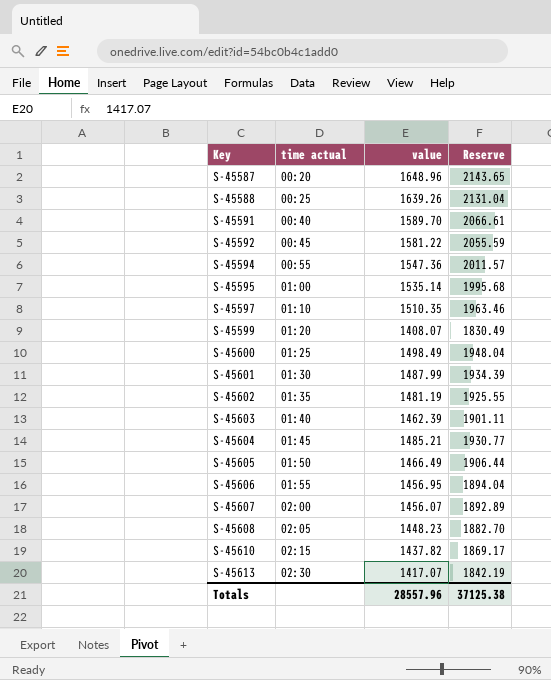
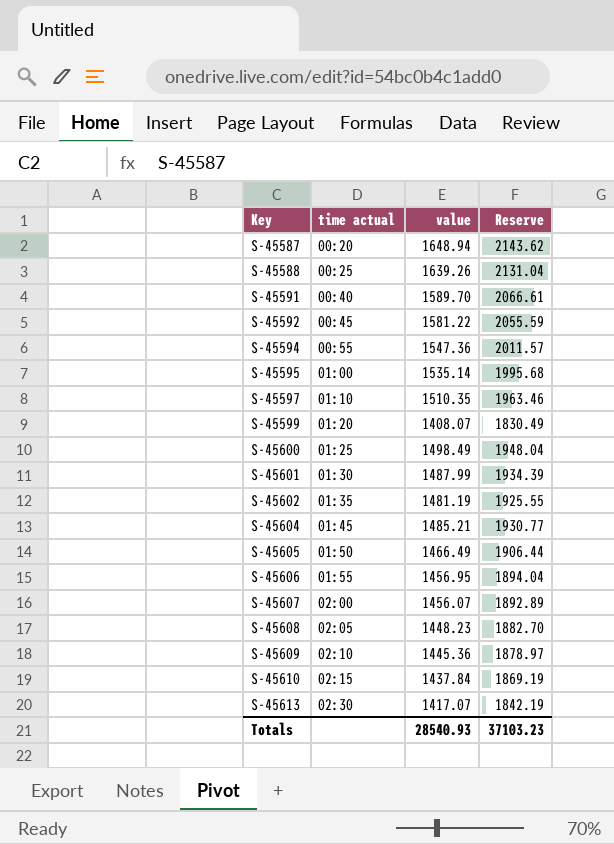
row S-45603: 01:40 | 1462.39 | 1901.11 -> none
S-45587 | value: 1648.96 -> 1648.94
S-45587 | Reserve: 2143.65 -> 2143.62
row S-45609: none -> 02:10 | 1445.36 | 1878.97
S-45610 | value: 1437.82 -> 1437.84
S-45610 | Reserve: 1869.17 -> 1869.19
Totals | value: 28557.96 -> 28540.93
Totals | Reserve: 37125.38 -> 37103.23

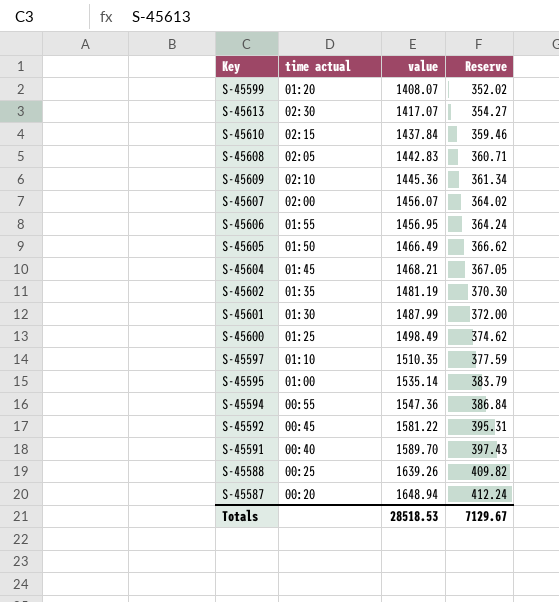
row order: Key ascending -> value ascending
column Reserve | formula: [value] * 1.3 -> [value] * 0.25
S-45608 | value: 1448.23 -> 1442.83
S-45604 | value: 1485.21 -> 1468.21
Totals | value: 28540.93 -> 28518.53
Totals | Reserve: 37103.23 -> 7129.67

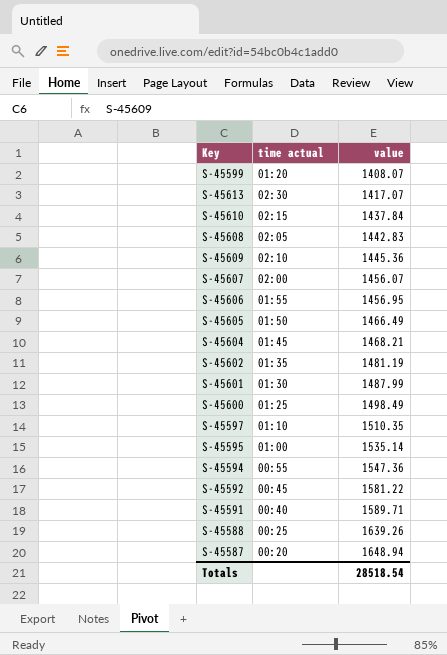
column Reserve | formula: [value] * 0.25 -> none
S-45591 | value: 1589.70 -> 1589.71
Totals | value: 28518.53 -> 28518.54

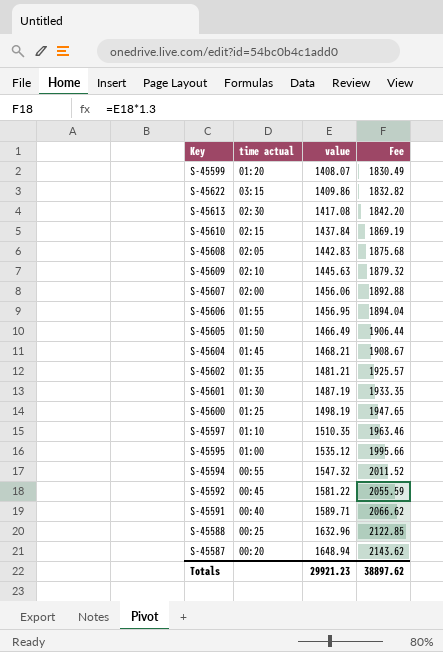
column Fee | formula: none -> [value] * 1.3
row S-45622: none -> 03:15 | 1409.86 | 1832.82
S-45613 | value: 1417.07 -> 1417.08
S-45609 | value: 1445.36 -> 1445.63
S-45607 | value: 1456.07 -> 1456.06
S-45602 | value: 1481.19 -> 1481.21
S-45601 | value: 1487.99 -> 1487.19
S-45600 | value: 1498.49 -> 1498.19
S-45595 | value: 1535.14 -> 1535.12
S-45594 | value: 1547.36 -> 1547.32
S-45588 | value: 1639.26 -> 1632.96
Totals | value: 28518.54 -> 29921.23

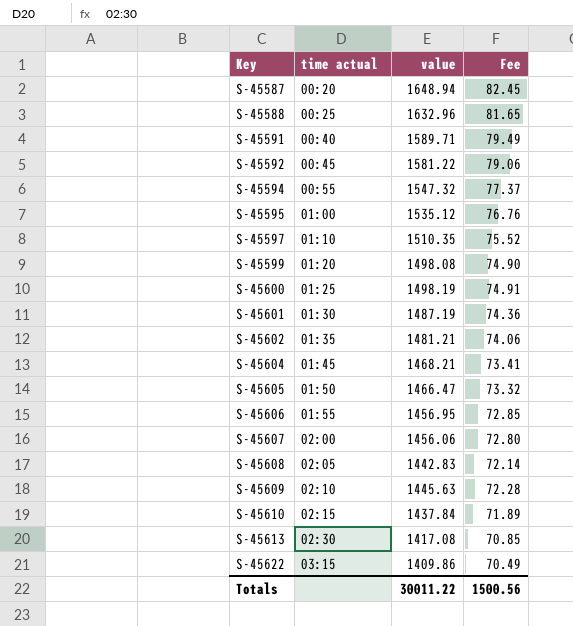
row order: value ascending -> Key ascending
column Fee | formula: [value] * 1.3 -> [value] * 0.05
S-45599 | value: 1408.07 -> 1498.08
S-45605 | value: 1466.49 -> 1466.47
Totals | value: 29921.23 -> 30011.22
Totals | Fee: 38897.62 -> 1500.56

